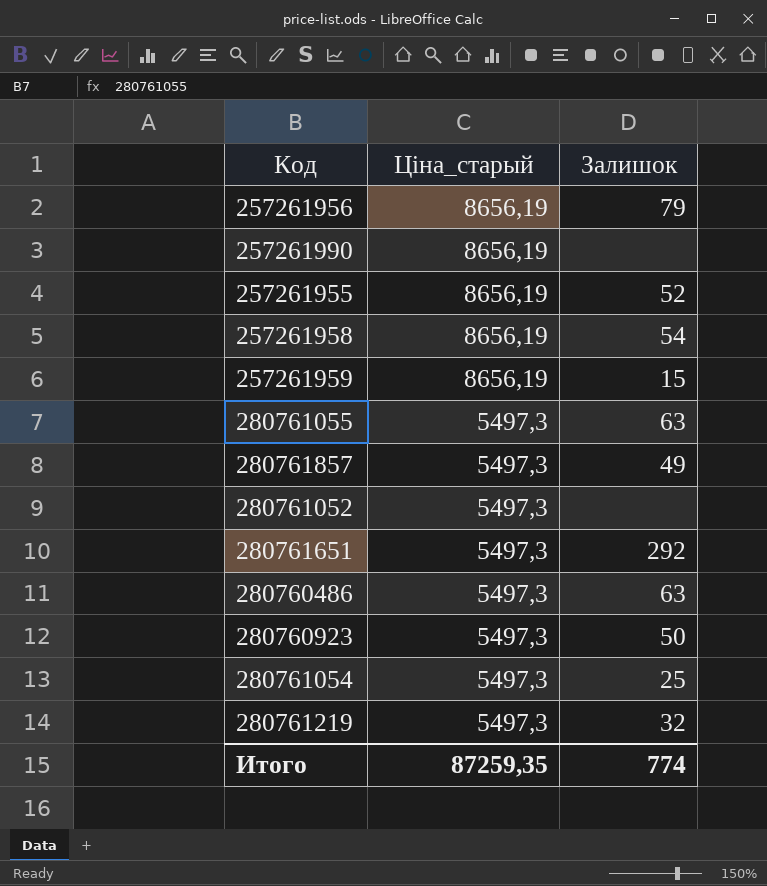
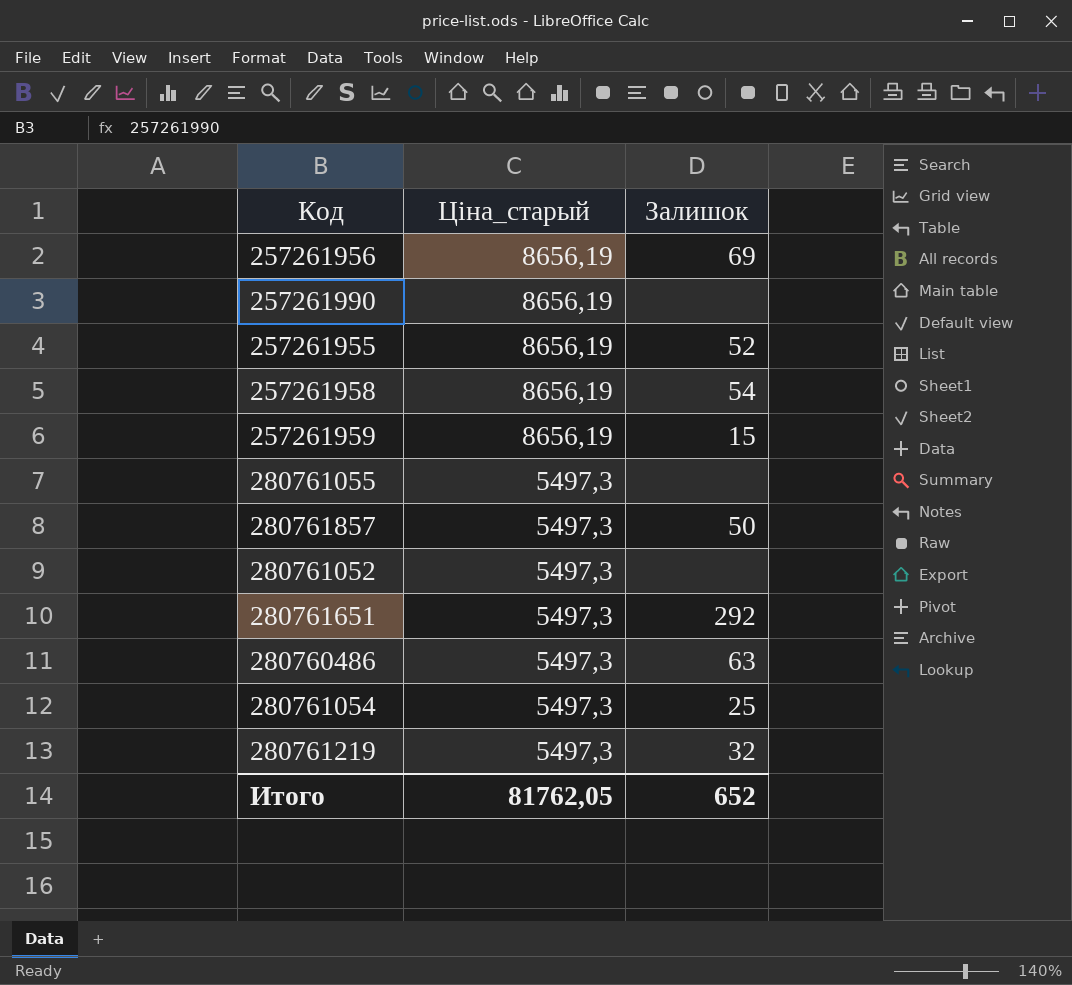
row 280760923: 5497,3 | 50 -> none
257261956 | Залишок: 79 -> 69
280761055 | Залишок: 63 -> none
280761857 | Залишок: 49 -> 50
Итого | Ціна_старый: 87259,35 -> 81762,05
Итого | Залишок: 774 -> 652

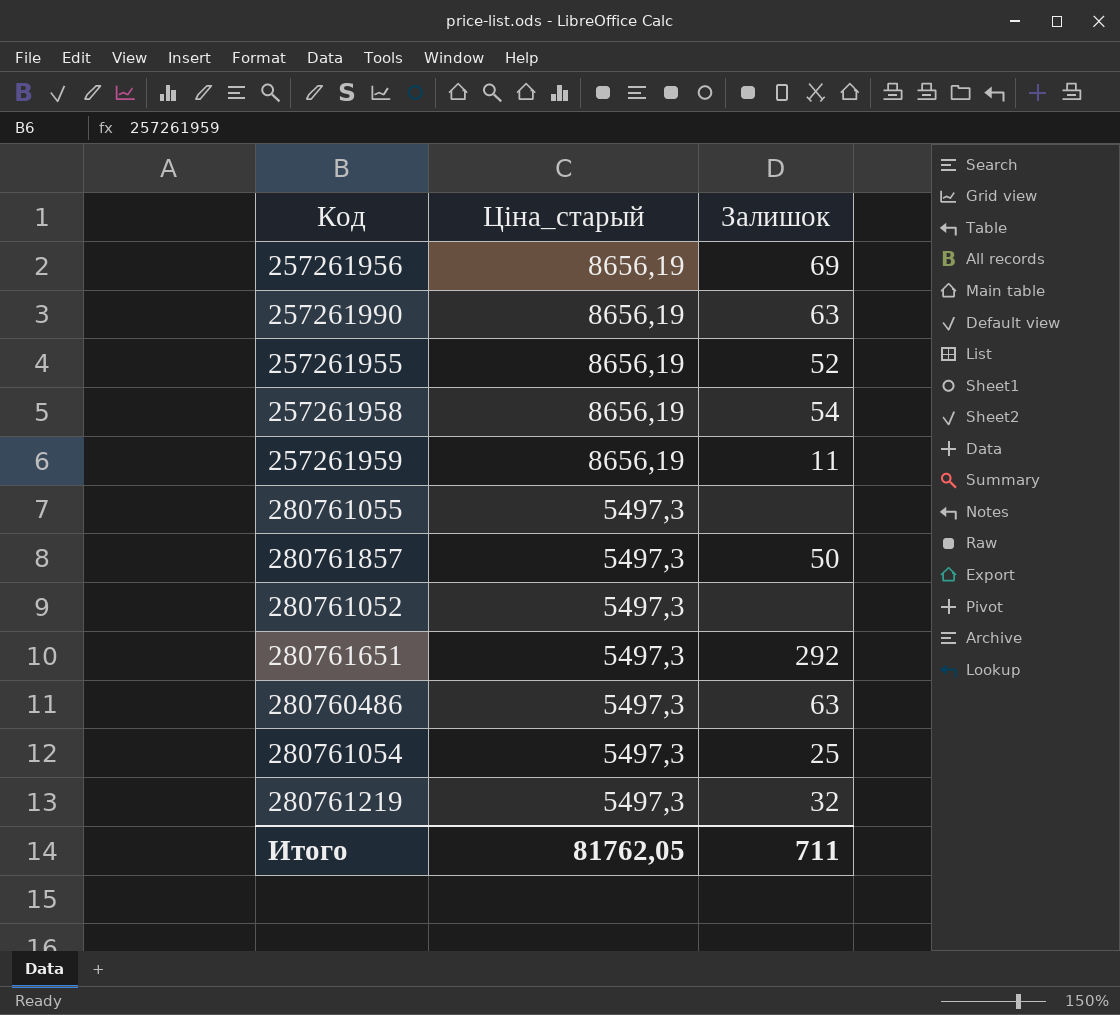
257261990 | Залишок: none -> 63
257261959 | Залишок: 15 -> 11
Итого | Залишок: 652 -> 711

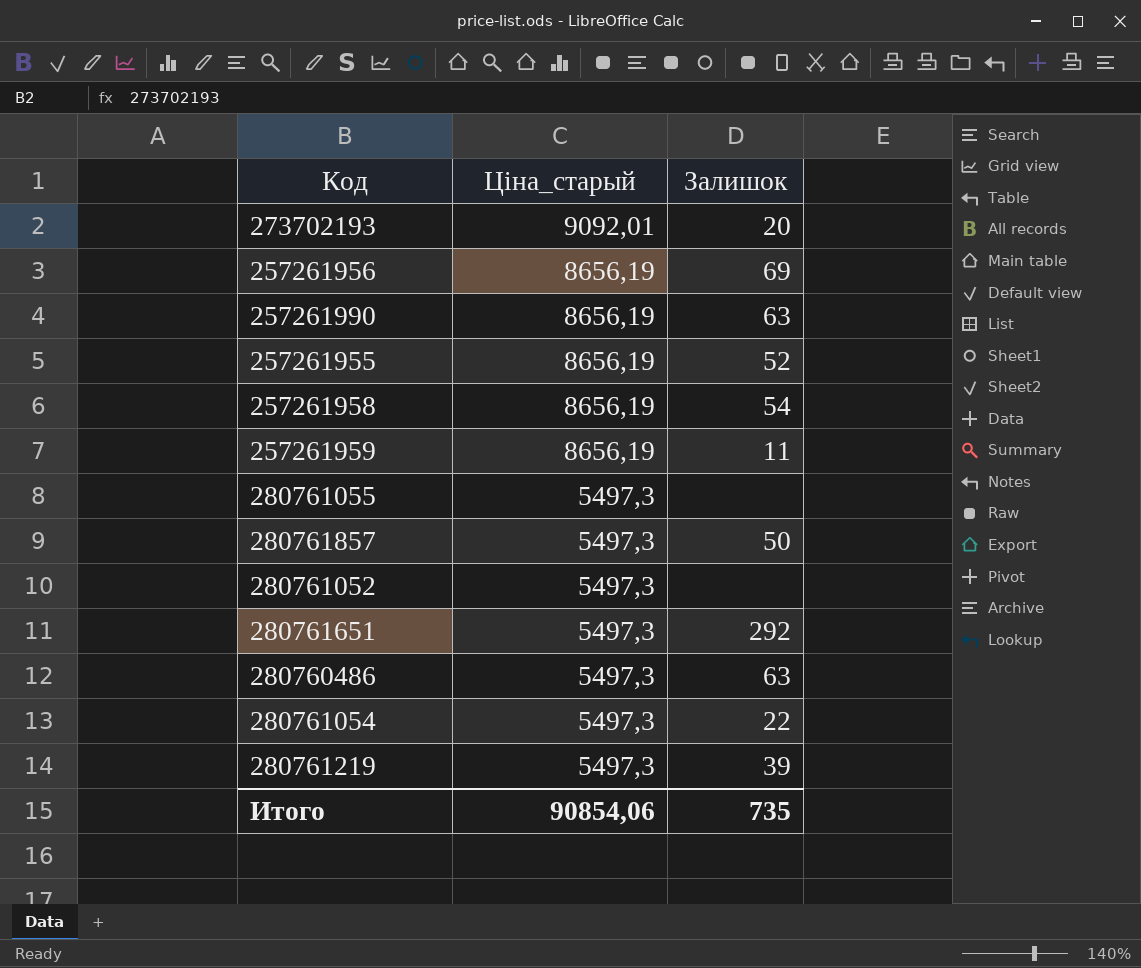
row 273702193: none -> 9092,01 | 20
280761054 | Залишок: 25 -> 22
280761219 | Залишок: 32 -> 39
Итого | Ціна_старый: 81762,05 -> 90854,06
Итого | Залишок: 711 -> 735

